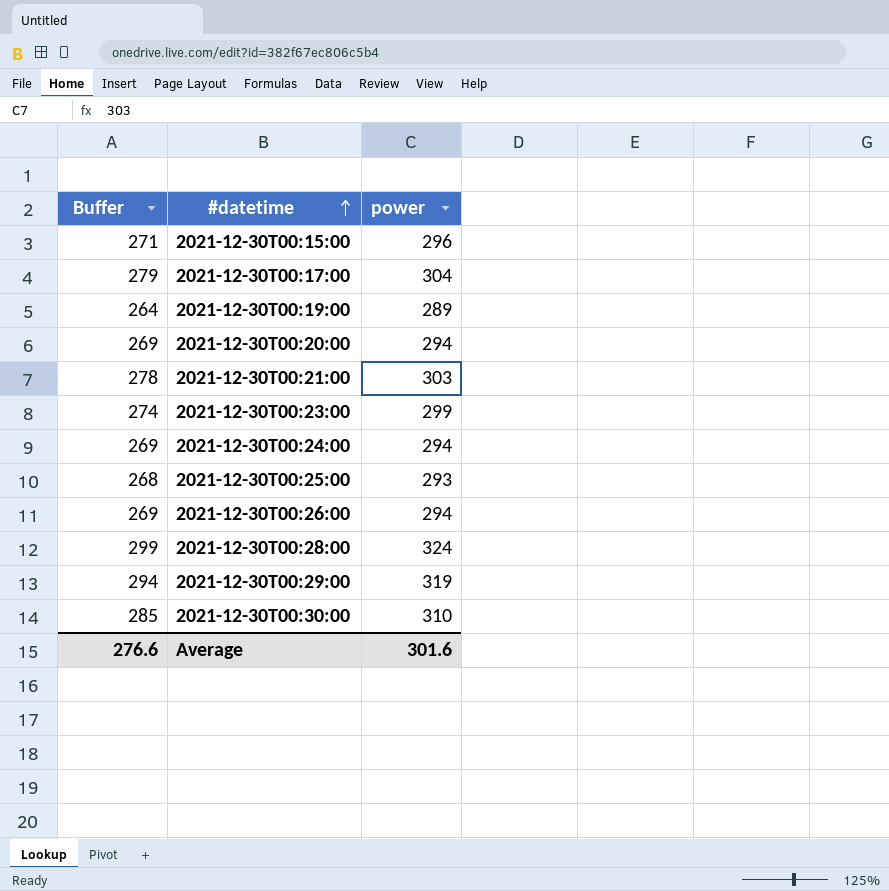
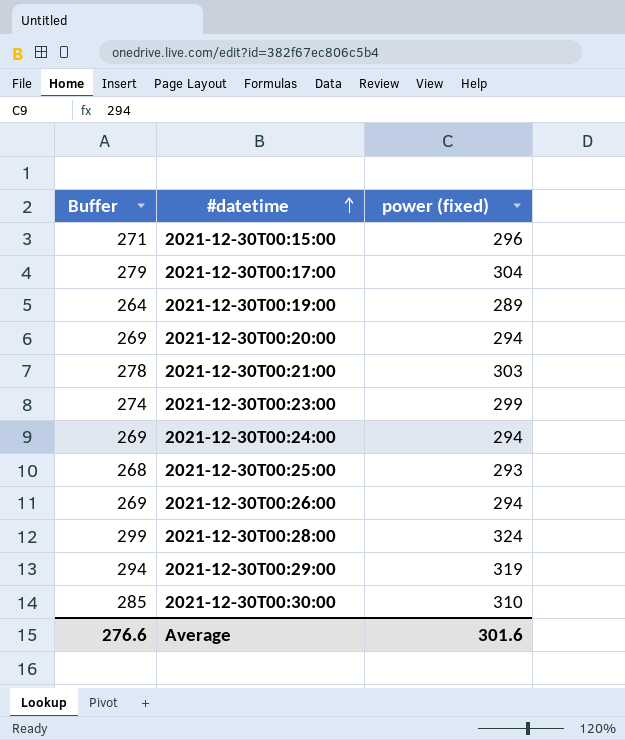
column name: power -> power (fixed)

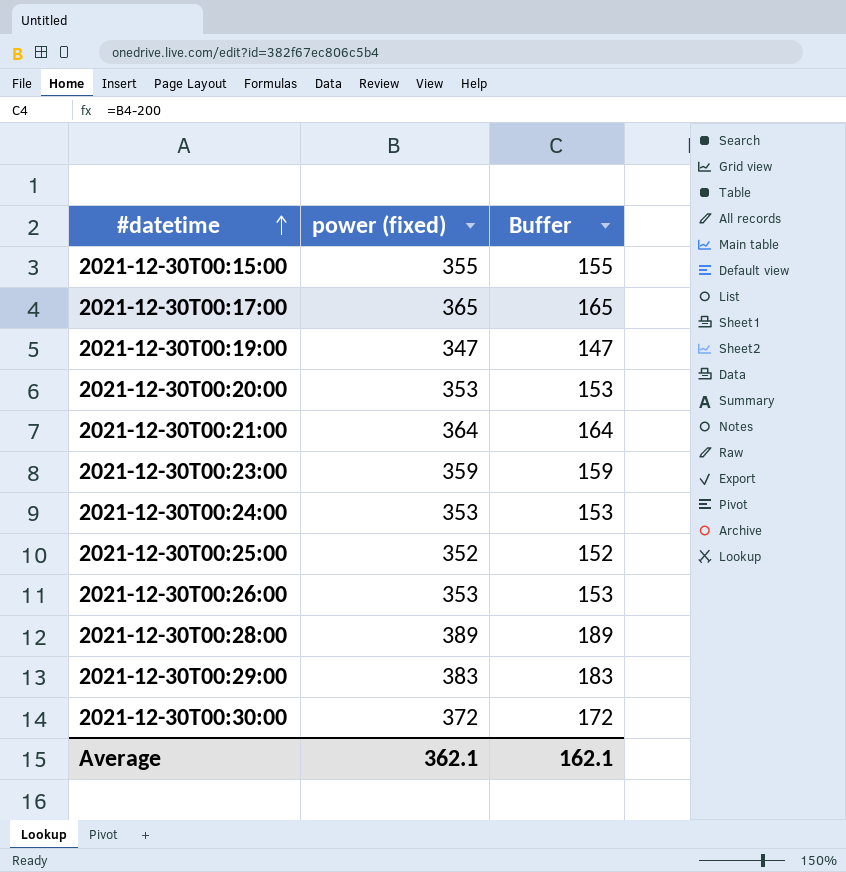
column Buffer | formula: [power (fixed)] - 25 -> [power (fixed)] - 200
column Buffer | position: 1 -> 3
2021-12-30T00:15:00 | power (fixed): 296 -> 355
2021-12-30T00:17:00 | power (fixed): 304 -> 365
2021-12-30T00:19:00 | power (fixed): 289 -> 347
2021-12-30T00:20:00 | power (fixed): 294 -> 353
2021-12-30T00:21:00 | power (fixed): 303 -> 364
2021-12-30T00:23:00 | power (fixed): 299 -> 359
2021-12-30T00:24:00 | power (fixed): 294 -> 353
2021-12-30T00:25:00 | power (fixed): 293 -> 352
2021-12-30T00:26:00 | power (fixed): 294 -> 353
2021-12-30T00:28:00 | power (fixed): 324 -> 389
2021-12-30T00:29:00 | power (fixed): 319 -> 383
2021-12-30T00:30:00 | power (fixed): 310 -> 372
Average | power (fixed): 301.6 -> 362.1
Average | Buffer: 276.6 -> 162.1

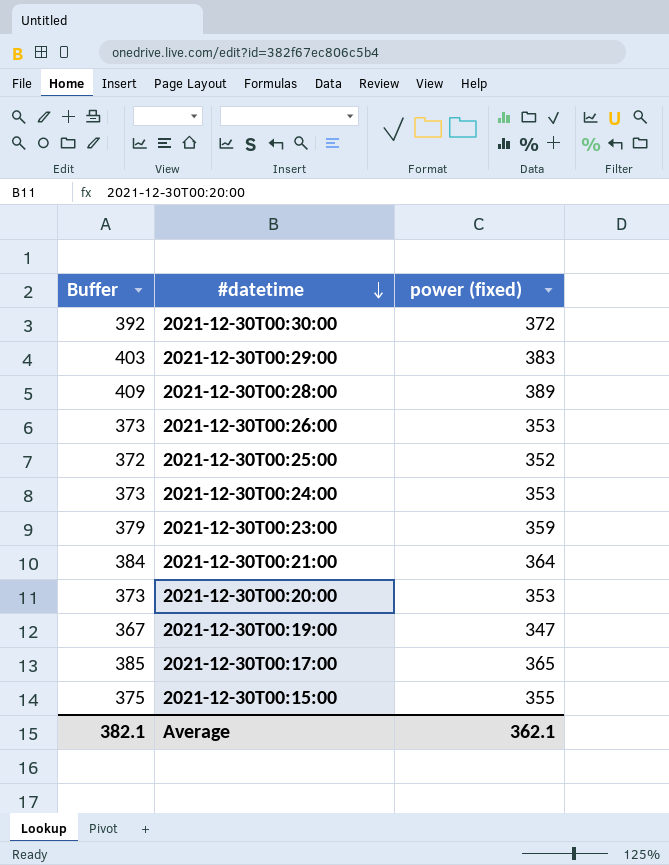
row order: #datetime ascending -> #datetime descending
column Buffer | formula: [power (fixed)] - 200 -> [power (fixed)] + 20
column Buffer | position: 3 -> 1
Average | Buffer: 162.1 -> 382.1

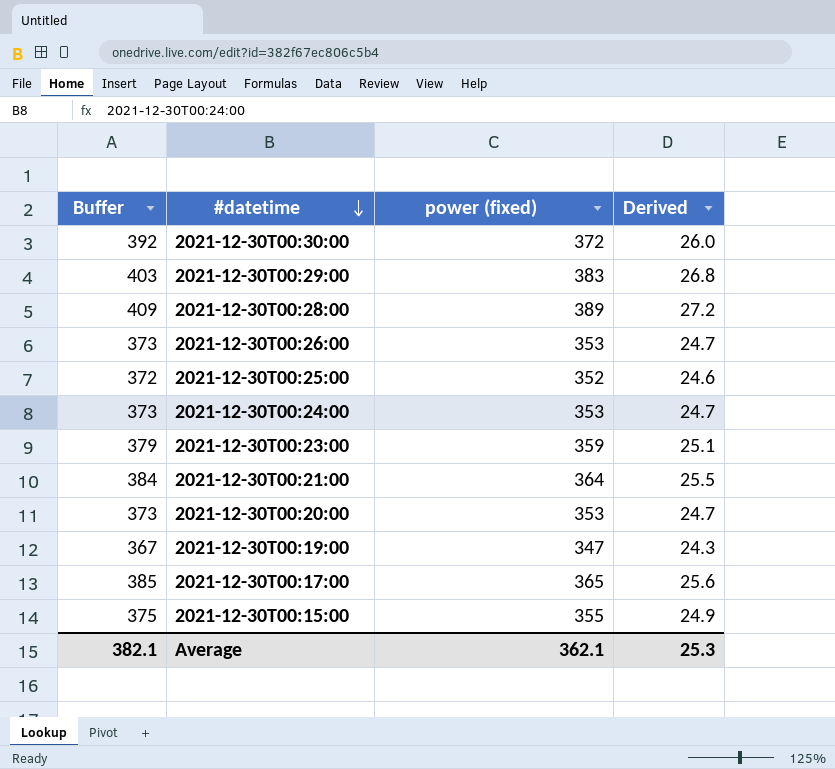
column Derived | formula: none -> [power (fixed)] * 0.07

